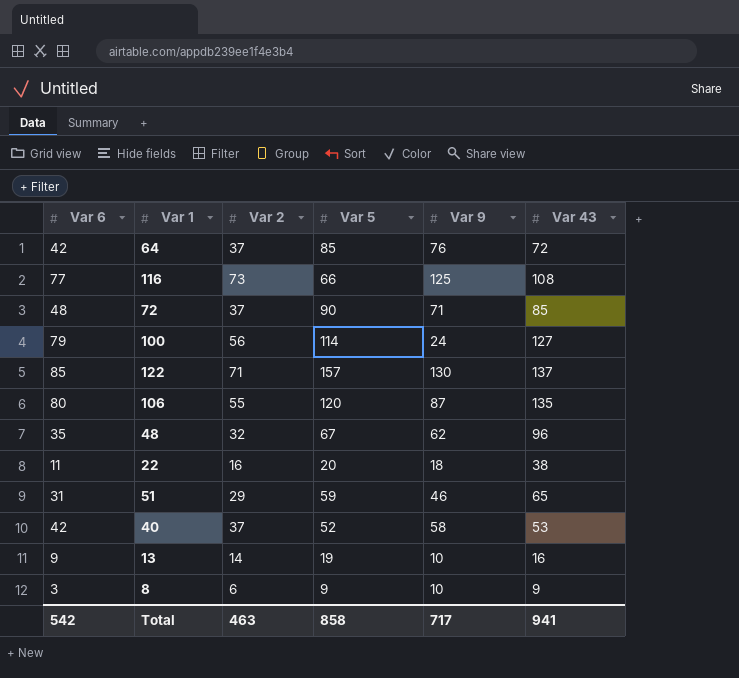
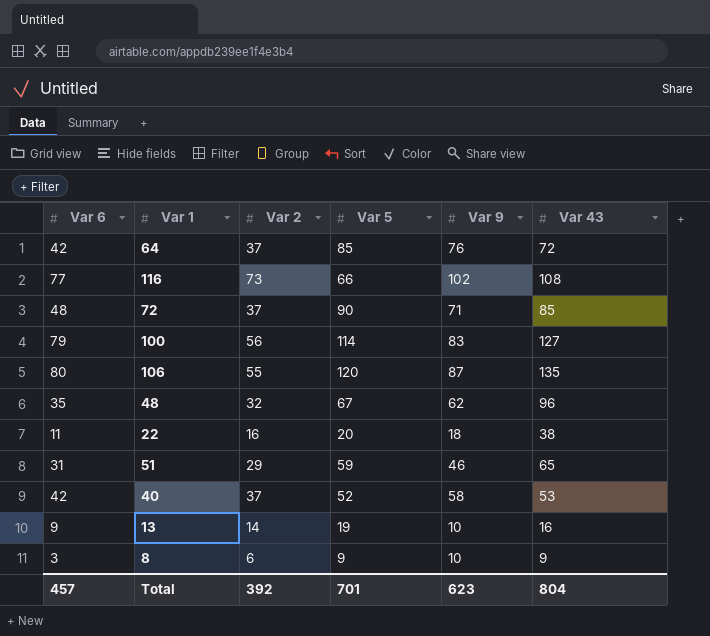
row 122: 85 | 71 | 157 | 130 | 137 -> none
116 | Var 9: 125 -> 102
100 | Var 9: 24 -> 83
Total | Var 6: 542 -> 457
Total | Var 2: 463 -> 392
Total | Var 5: 858 -> 701
Total | Var 9: 717 -> 623
Total | Var 43: 941 -> 804

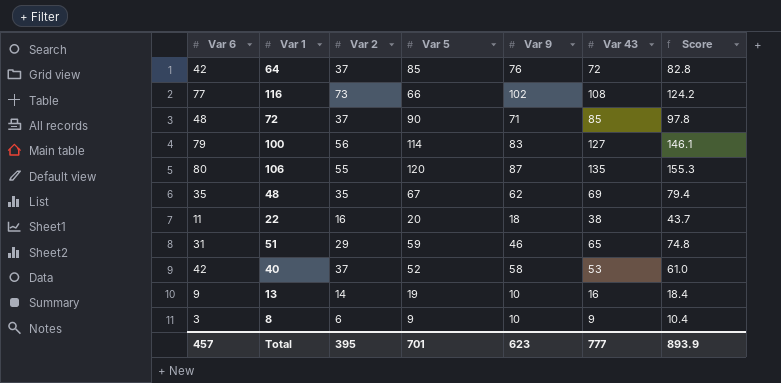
column Score | formula: none -> [Var 43] * 1.15
48 | Var 2: 32 -> 35
48 | Var 43: 96 -> 69
Total | Var 2: 392 -> 395
Total | Var 43: 804 -> 777

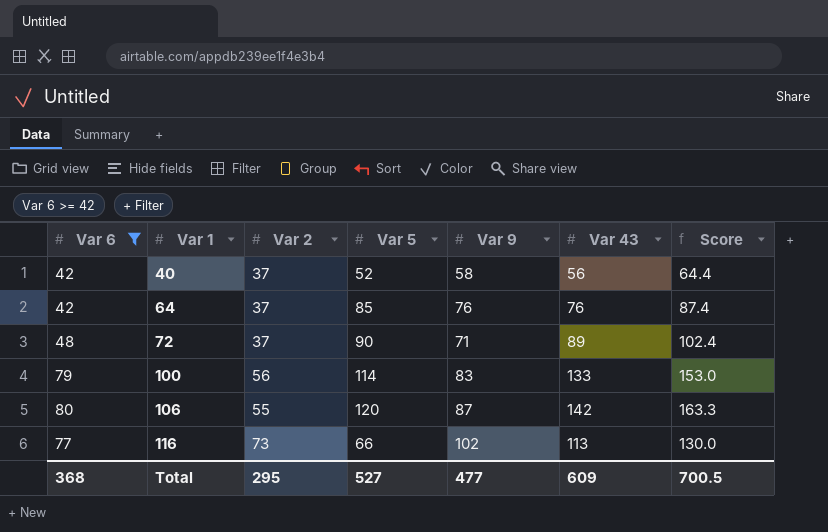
filter: none -> Var 6 >= 42
row order: none -> Var 1 ascending
40 | Var 43: 53 -> 56
40 | Score: 61.0 -> 64.4
64 | Var 43: 72 -> 76
64 | Score: 82.8 -> 87.4
72 | Var 43: 85 -> 89
72 | Score: 97.8 -> 102.4
100 | Var 43: 127 -> 133
100 | Score: 146.1 -> 153.0
106 | Var 43: 135 -> 142
106 | Score: 155.3 -> 163.3
116 | Var 43: 108 -> 113
116 | Score: 124.2 -> 130.0
Total | Var 6: 457 -> 368
Total | Var 2: 395 -> 295
Total | Var 5: 701 -> 527
Total | Var 9: 623 -> 477
Total | Var 43: 777 -> 609
Total | Score: 893.9 -> 700.5

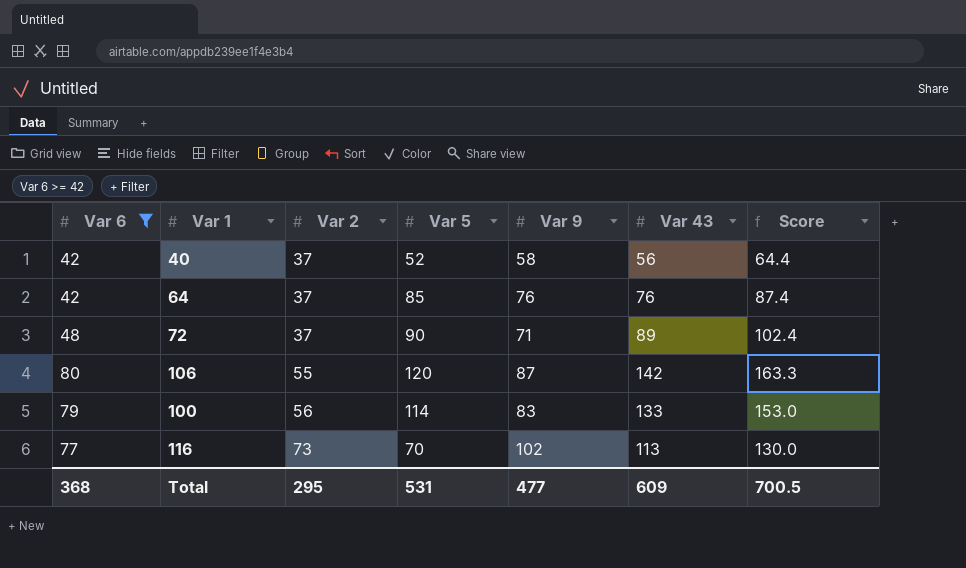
row order: Var 1 ascending -> Var 2 ascending
116 | Var 5: 66 -> 70
Total | Var 5: 527 -> 531

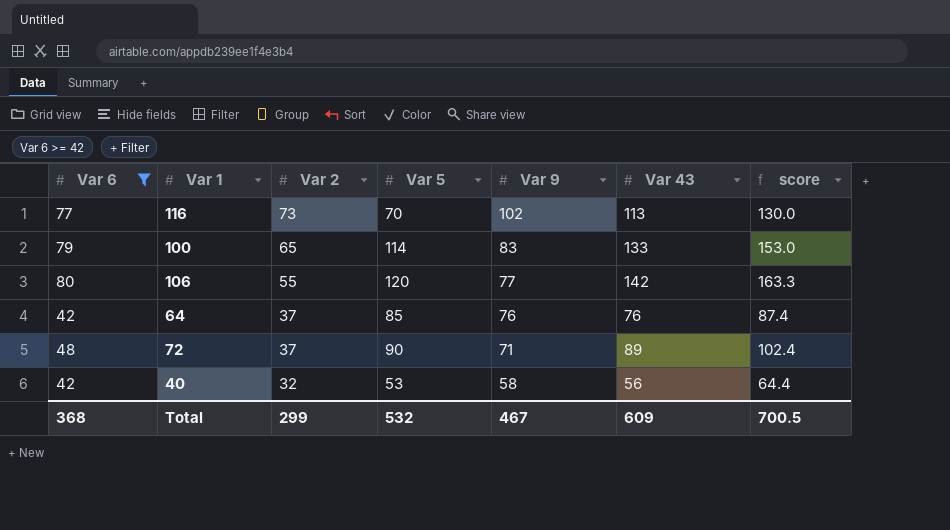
row order: Var 2 ascending -> Var 2 descending
column name: Score -> score
100 | Var 2: 56 -> 65
106 | Var 9: 87 -> 77
40 | Var 2: 37 -> 32
40 | Var 5: 52 -> 53
Total | Var 2: 295 -> 299
Total | Var 5: 531 -> 532
Total | Var 9: 477 -> 467

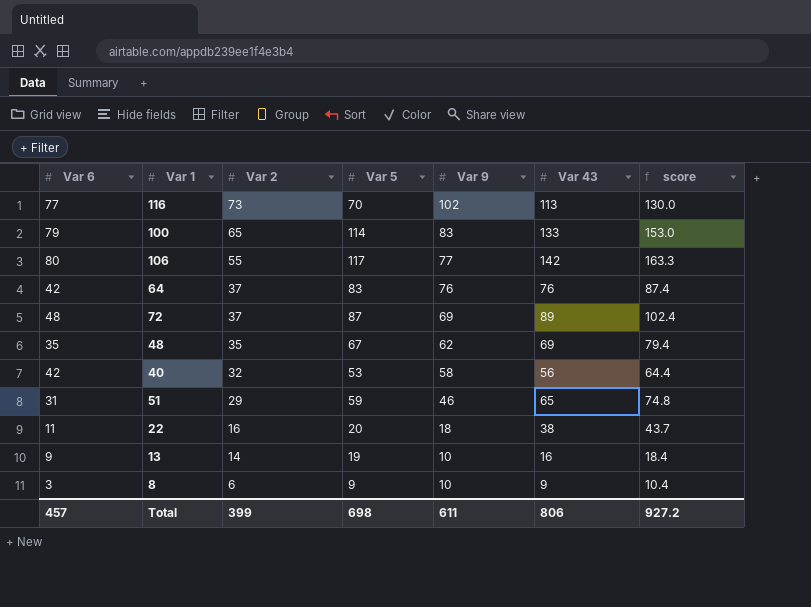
filter: Var 6 >= 42 -> none
106 | Var 5: 120 -> 117
64 | Var 5: 85 -> 83
72 | Var 5: 90 -> 87
72 | Var 9: 71 -> 69
Total | Var 6: 368 -> 457
Total | Var 2: 299 -> 399
Total | Var 5: 532 -> 698
Total | Var 9: 467 -> 611
Total | Var 43: 609 -> 806
Total | score: 700.5 -> 927.2

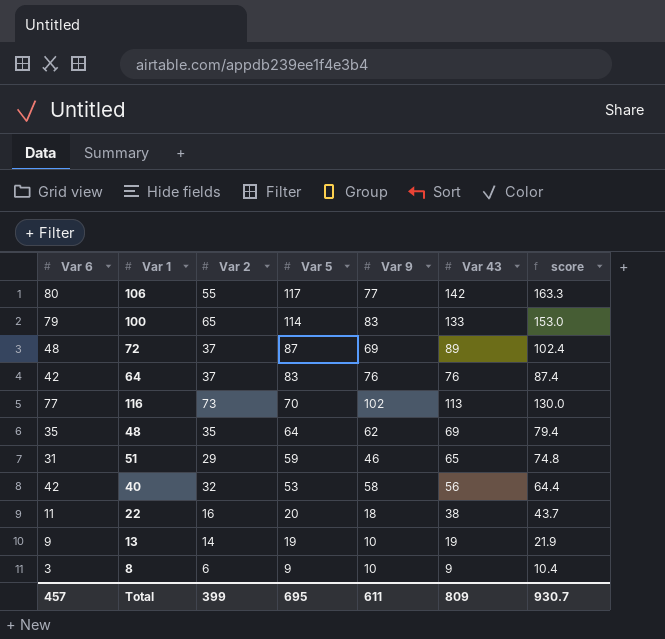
row order: Var 2 descending -> Var 5 descending
48 | Var 5: 67 -> 64
13 | Var 43: 16 -> 19
13 | score: 18.4 -> 21.9
Total | Var 5: 698 -> 695
Total | Var 43: 806 -> 809
Total | score: 927.2 -> 930.7

